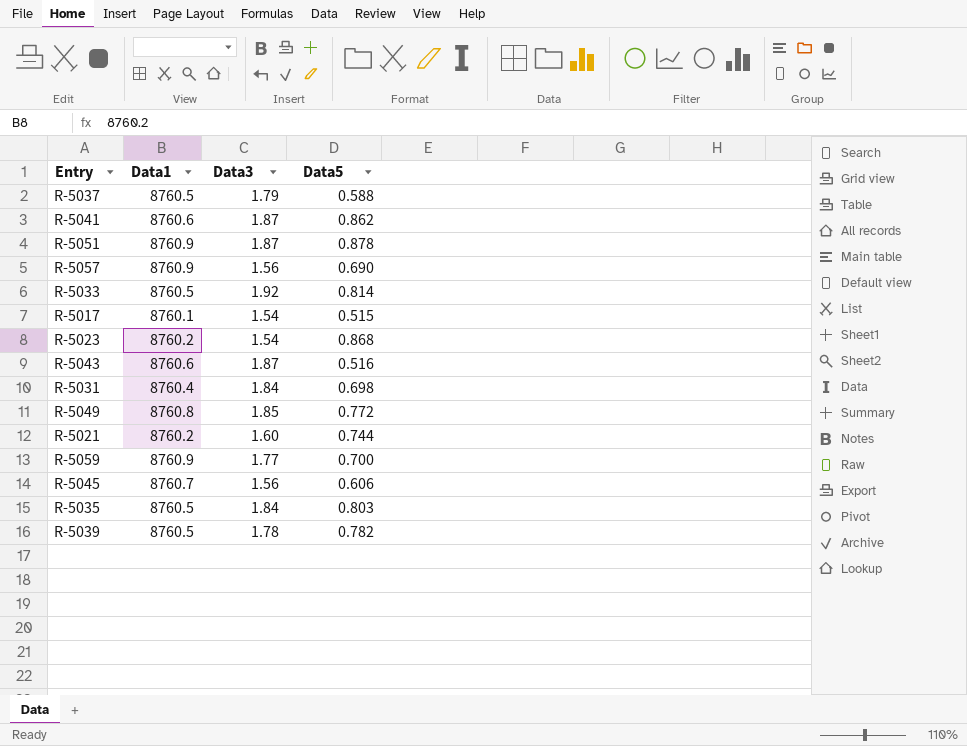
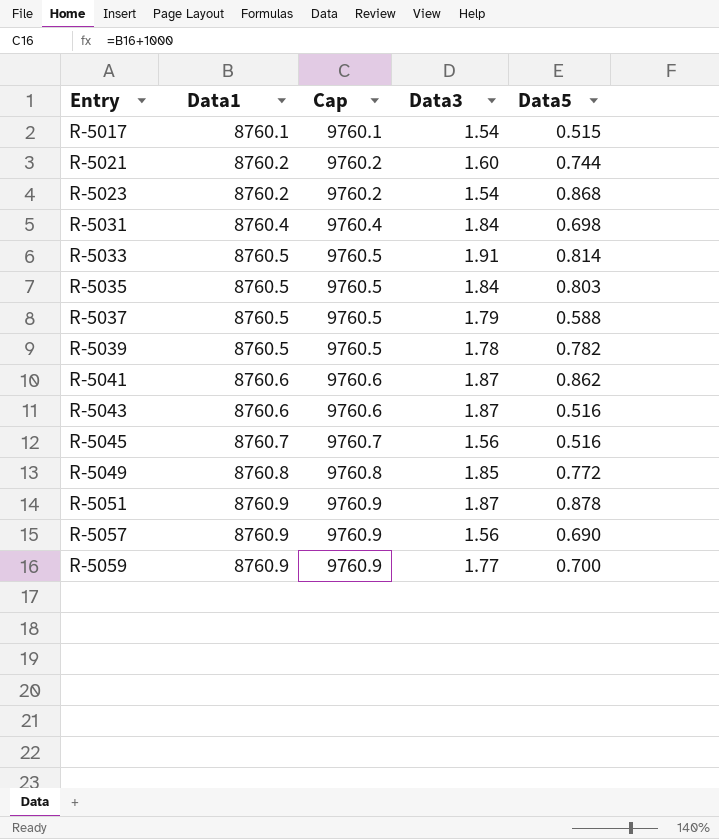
row order: none -> Entry ascending
column Cap | formula: none -> [Data1] + 1000
R-5033 | Data3: 1.92 -> 1.91
R-5045 | Data5: 0.606 -> 0.516

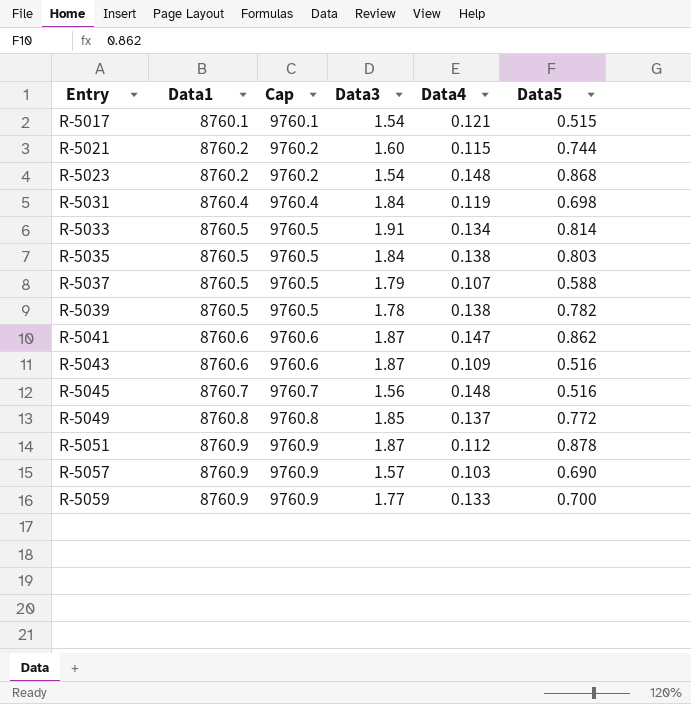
column Data4 | position: none -> 5
R-5057 | Data3: 1.56 -> 1.57

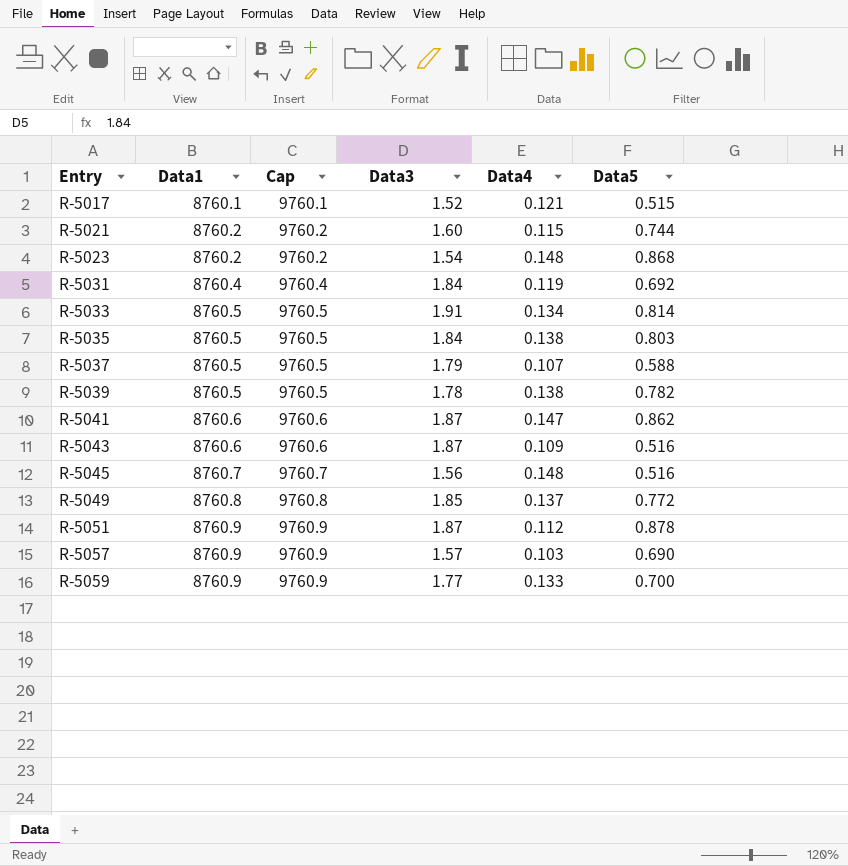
R-5017 | Data3: 1.54 -> 1.52
R-5031 | Data5: 0.698 -> 0.692

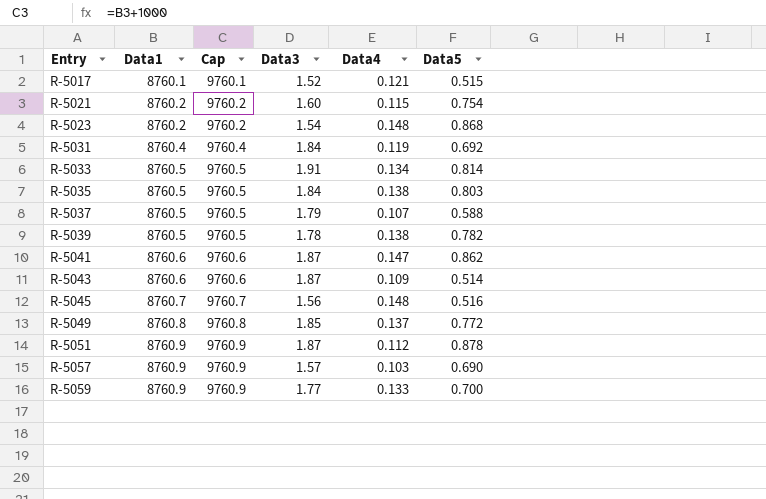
R-5021 | Data5: 0.744 -> 0.754
R-5043 | Data5: 0.516 -> 0.514

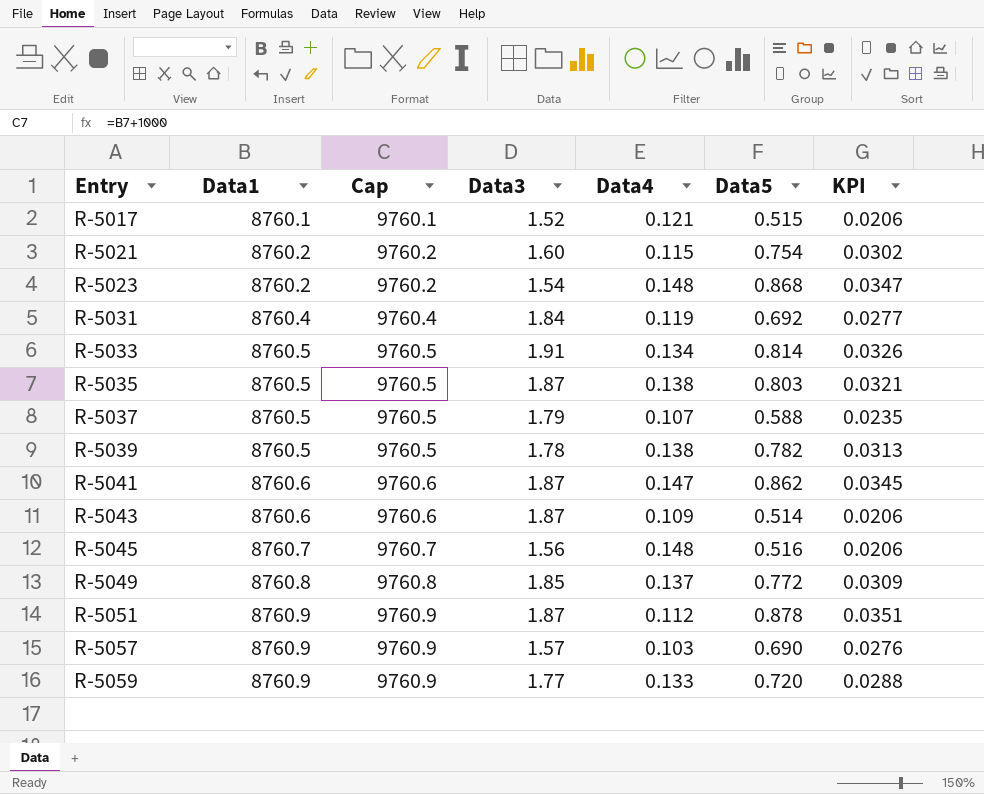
column KPI | formula: none -> [Data5] * 0.04
R-5035 | Data3: 1.84 -> 1.87
R-5059 | Data5: 0.700 -> 0.720

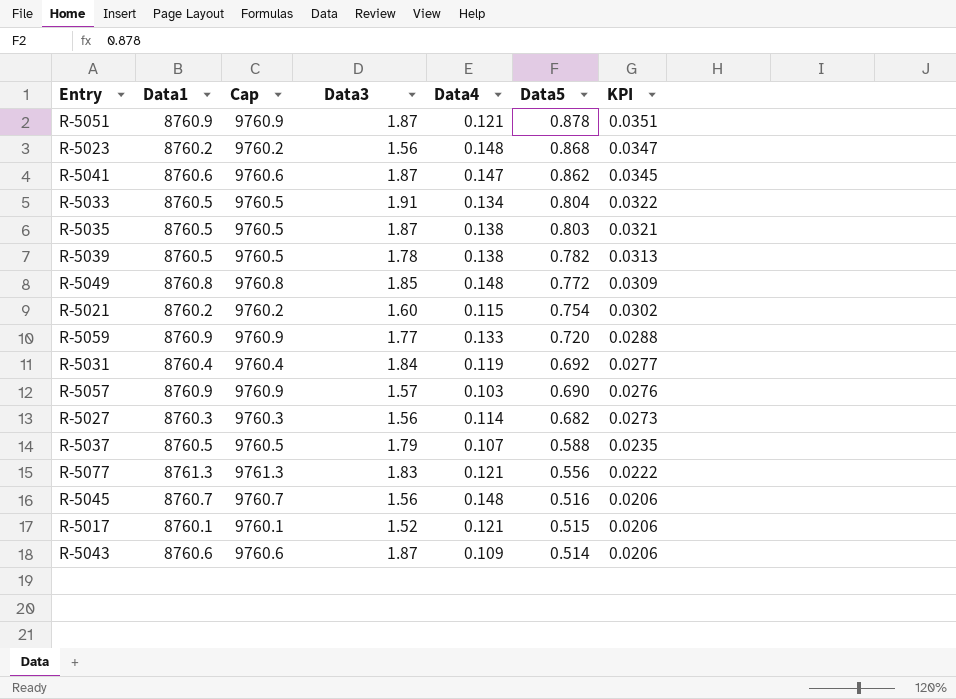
row order: Entry ascending -> Data5 descending
R-5051 | Data4: 0.112 -> 0.121
R-5023 | Data3: 1.54 -> 1.56
R-5033 | Data5: 0.814 -> 0.804
R-5033 | KPI: 0.0326 -> 0.0322
R-5049 | Data4: 0.137 -> 0.148
row R-5027: none -> 8760.3 | 9760.3 | 1.56 | 0.114 | 0.682 | 0.0273
row R-5077: none -> 8761.3 | 9761.3 | 1.83 | 0.121 | 0.556 | 0.0222

